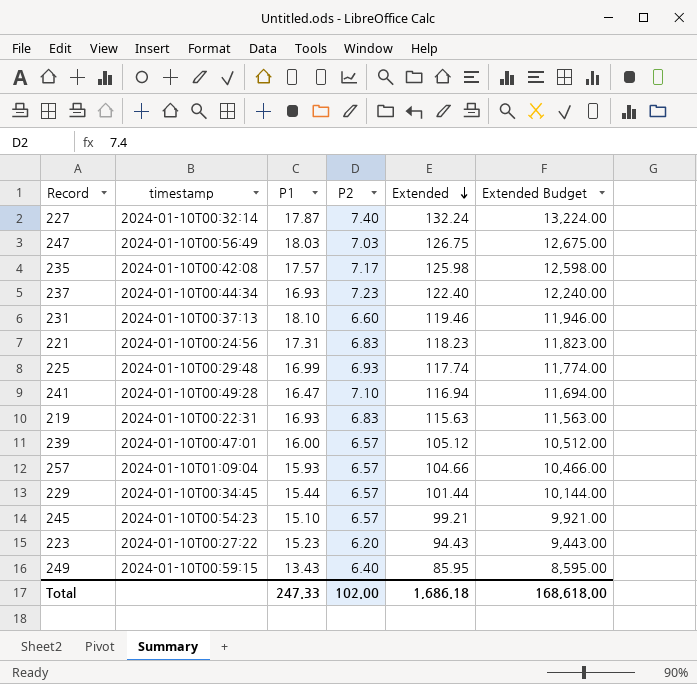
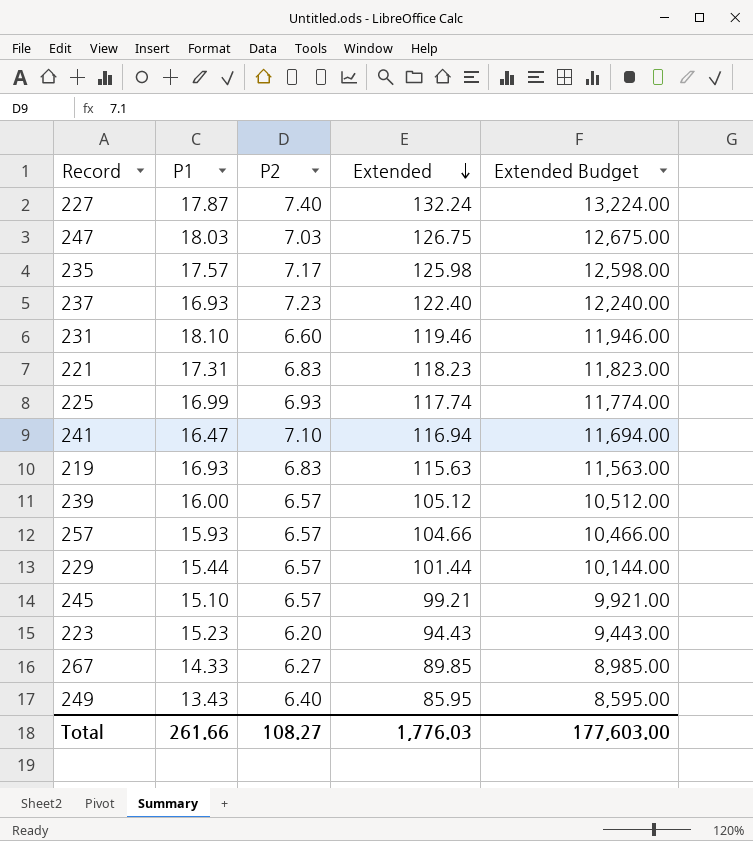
column timestamp | position: 2 -> none
row 267: none -> 14.33 | 6.27 | 89.85 | 8,985.00
Total | P1: 247.33 -> 261.66
Total | P2: 102.00 -> 108.27
Total | Extended: 1,686.18 -> 1,776.03
Total | Extended Budget: 168,618.00 -> 177,603.00

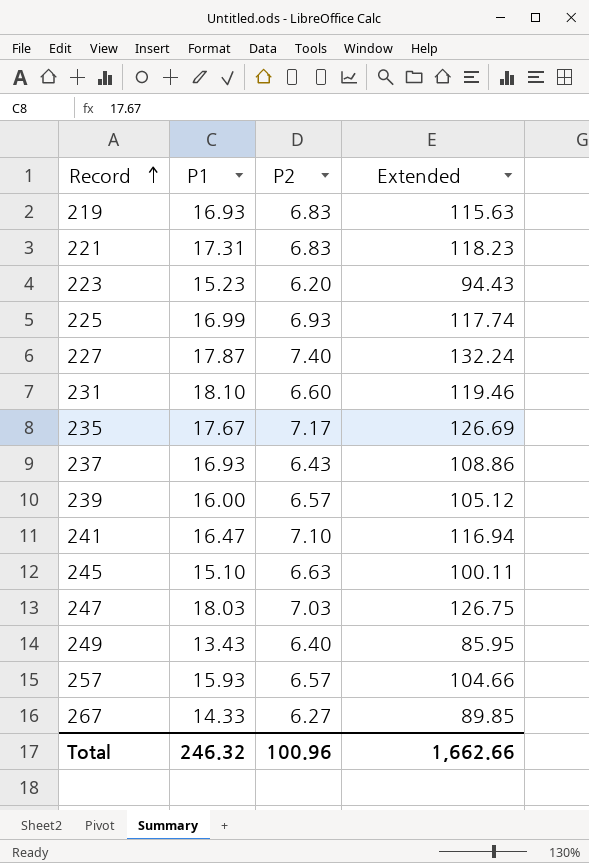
row order: Extended descending -> Record ascending
column Extended Budget | formula: [Extended] * 100 -> none
row 229: 15.44 | 6.57 | 101.44 | 10,144.00 -> none
235 | P1: 17.57 -> 17.67
235 | Extended: 125.98 -> 126.69
237 | P2: 7.23 -> 6.43
237 | Extended: 122.40 -> 108.86
245 | P2: 6.57 -> 6.63
245 | Extended: 99.21 -> 100.11
Total | P1: 261.66 -> 246.32
Total | P2: 108.27 -> 100.96
Total | Extended: 1,776.03 -> 1,662.66

